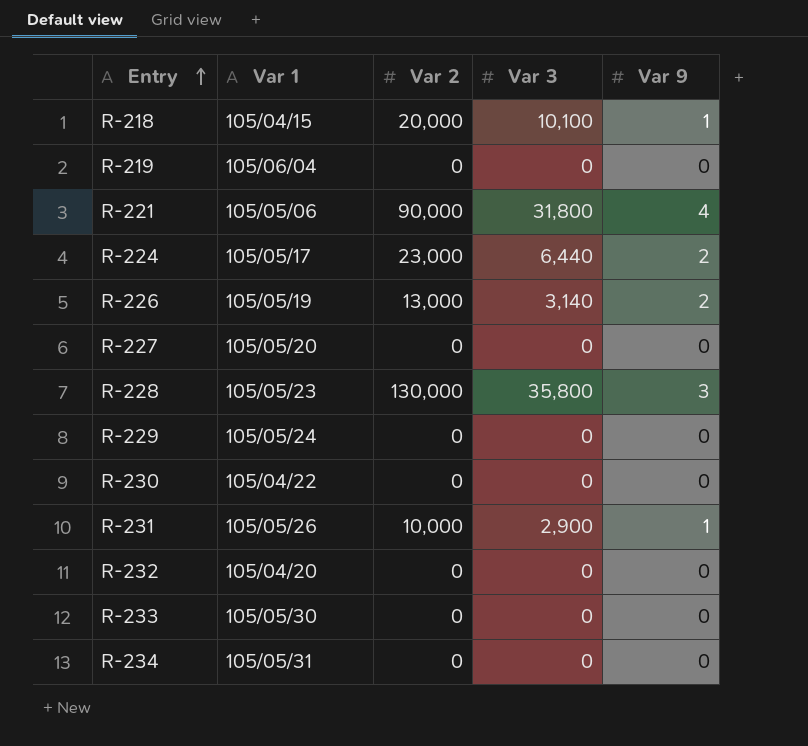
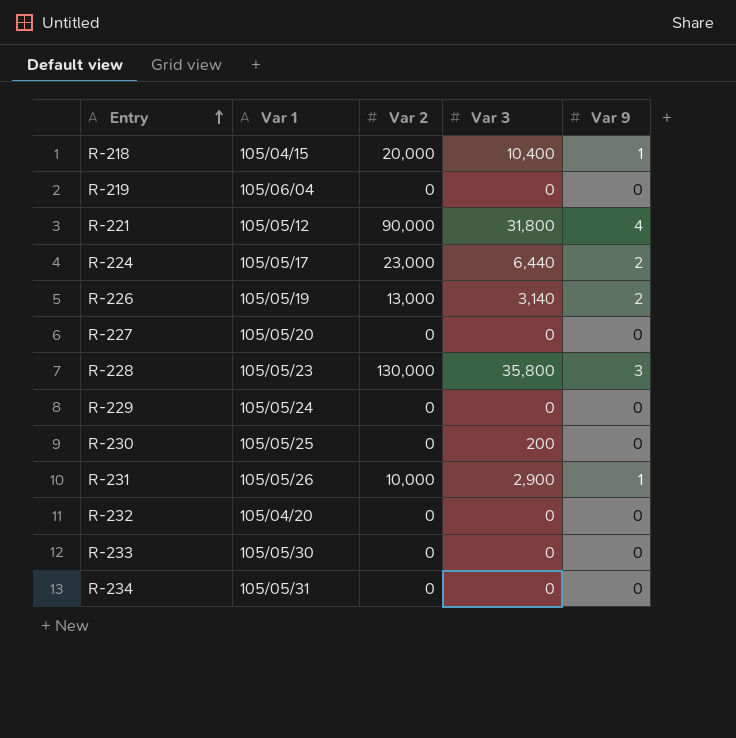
R-218 | Var 3: 10,100 -> 10,400
R-221 | Var 1: 105/05/06 -> 105/05/12
R-230 | Var 1: 105/04/22 -> 105/05/25
R-230 | Var 3: 0 -> 200

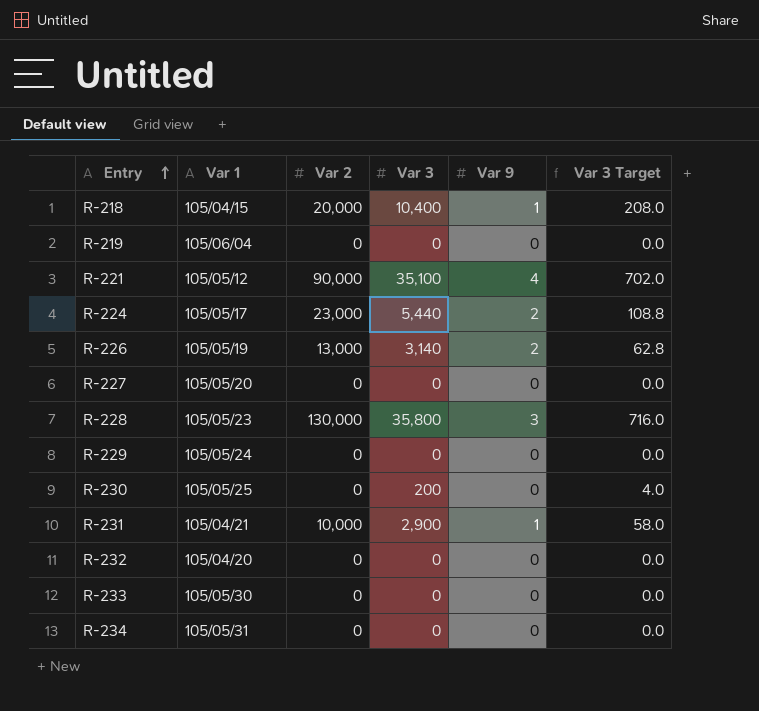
column Var 3 Target | formula: none -> [Var 3] * 0.02
R-221 | Var 3: 31,800 -> 35,100
R-224 | Var 3: 6,440 -> 5,440
R-231 | Var 1: 105/05/26 -> 105/04/21

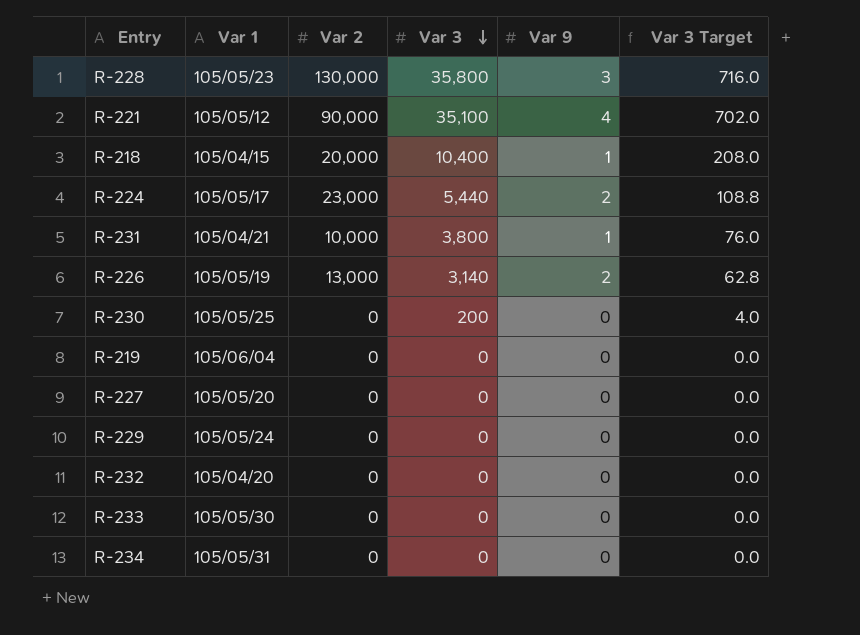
row order: Entry ascending -> Var 3 descending
R-231 | Var 3: 2,900 -> 3,800
R-231 | Var 3 Target: 58.0 -> 76.0

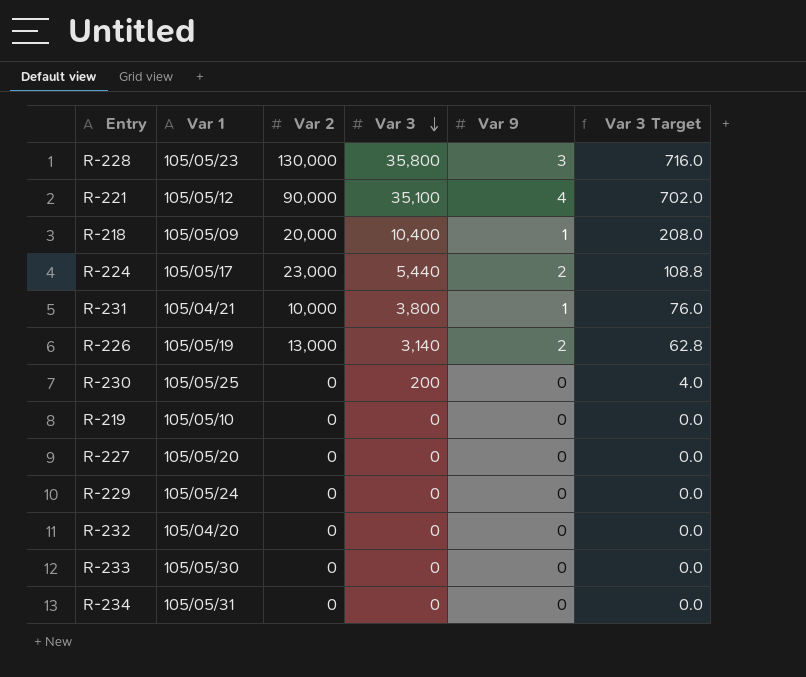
R-218 | Var 1: 105/04/15 -> 105/05/09
R-219 | Var 1: 105/06/04 -> 105/05/10

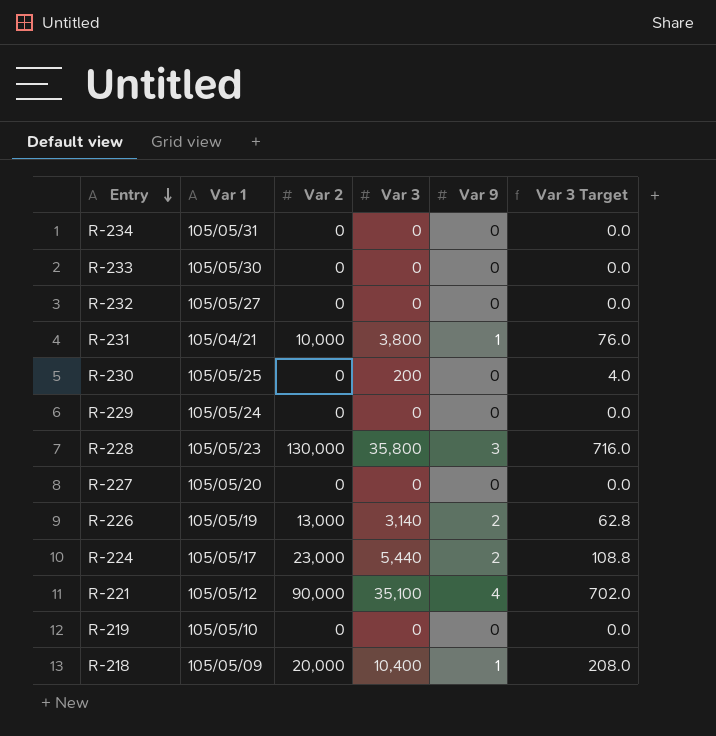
row order: Var 3 descending -> Entry descending
R-232 | Var 1: 105/04/20 -> 105/05/27

